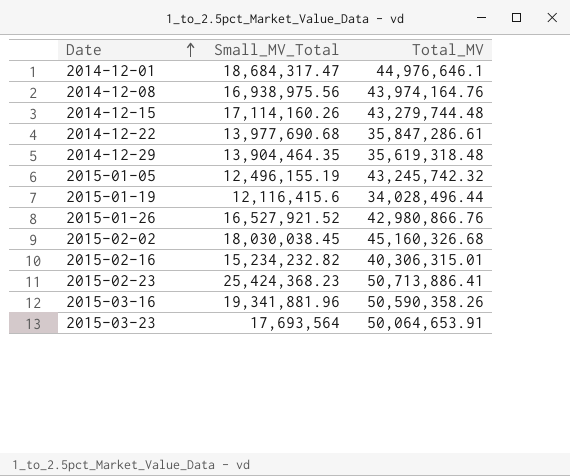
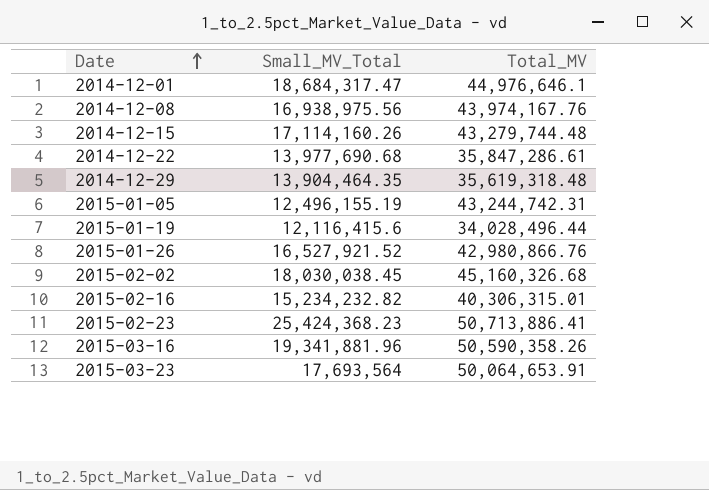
2014-12-08 | Total_MV: 43,974,164.76 -> 43,974,167.76
2015-01-05 | Total_MV: 43,245,742.32 -> 43,244,742.31

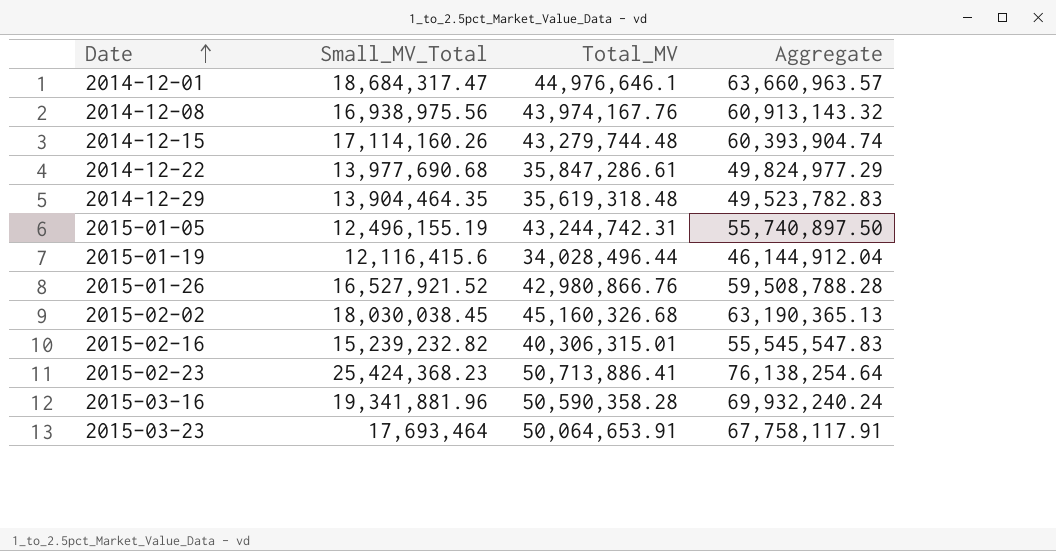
column Aggregate | formula: none -> [Small_MV_Total] + [Total_MV]
2015-02-16 | Small_MV_Total: 15,234,232.82 -> 15,239,232.82
2015-03-16 | Total_MV: 50,590,358.26 -> 50,590,358.28
2015-03-23 | Small_MV_Total: 17,693,564 -> 17,693,464

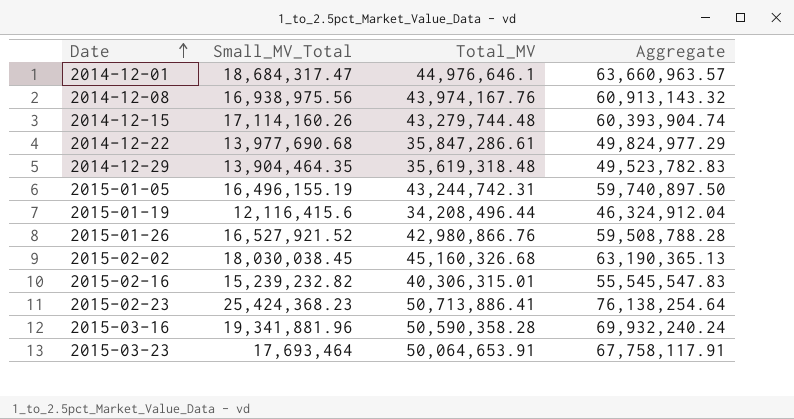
2015-01-05 | Small_MV_Total: 12,496,155.19 -> 16,496,155.19
2015-01-05 | Aggregate: 55,740,897.50 -> 59,740,897.50
2015-01-19 | Total_MV: 34,028,496.44 -> 34,208,496.44
2015-01-19 | Aggregate: 46,144,912.04 -> 46,324,912.04

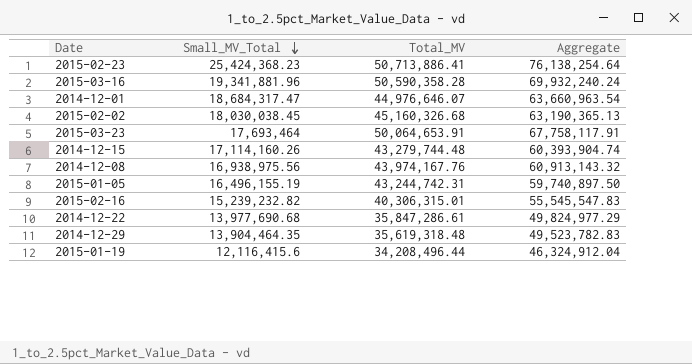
row order: Date ascending -> Small_MV_Total descending
row 2015-01-26: 16,527,921.52 | 42,980,866.76 | 59,508,788.28 -> none
2014-12-01 | Total_MV: 44,976,646.1 -> 44,976,646.07
2014-12-01 | Aggregate: 63,660,963.57 -> 63,660,963.54

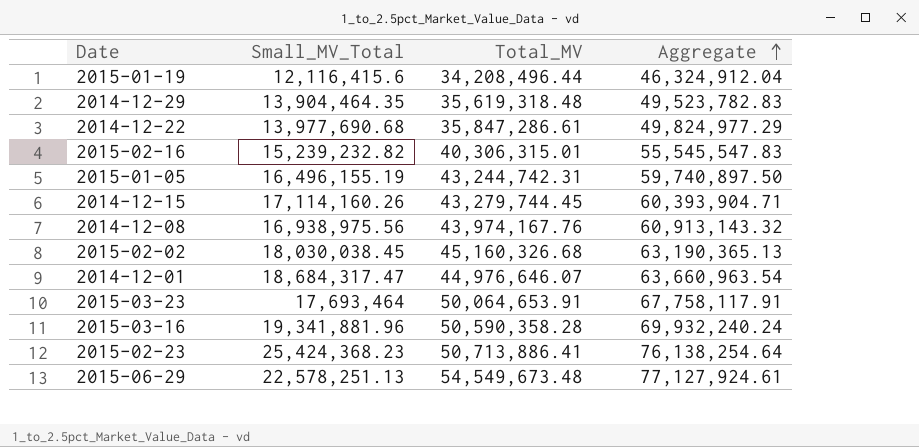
row order: Small_MV_Total descending -> Aggregate ascending
2014-12-15 | Total_MV: 43,279,744.48 -> 43,279,744.45
2014-12-15 | Aggregate: 60,393,904.74 -> 60,393,904.71
row 2015-06-29: none -> 22,578,251.13 | 54,549,673.48 | 77,127,924.61

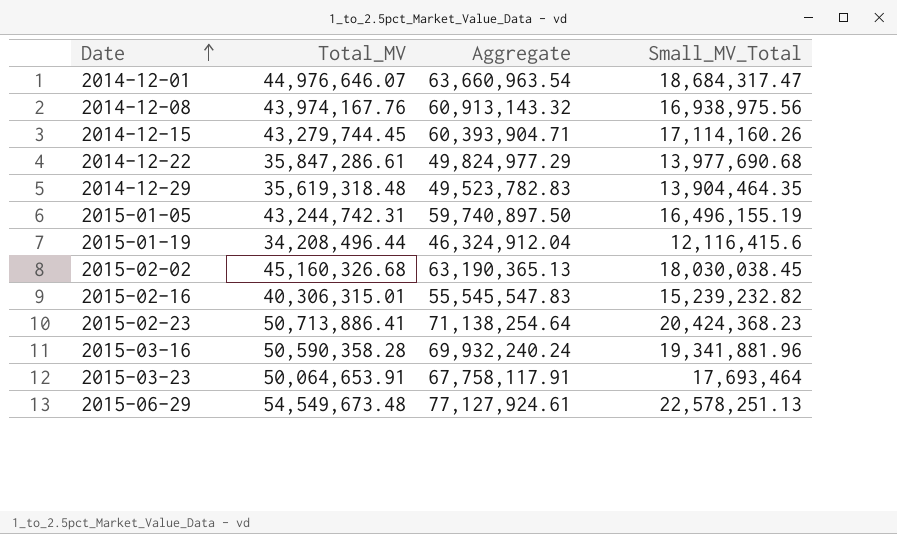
row order: Aggregate ascending -> Date ascending
column Small_MV_Total | position: 2 -> 4
2015-02-23 | Aggregate: 76,138,254.64 -> 71,138,254.64
2015-02-23 | Small_MV_Total: 25,424,368.23 -> 20,424,368.23

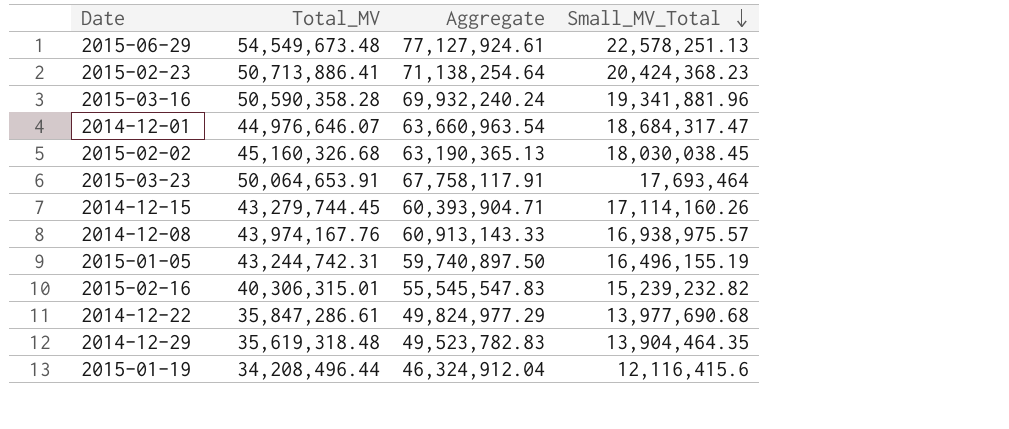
row order: Date ascending -> Small_MV_Total descending
2014-12-08 | Aggregate: 60,913,143.32 -> 60,913,143.33
2014-12-08 | Small_MV_Total: 16,938,975.56 -> 16,938,975.57

